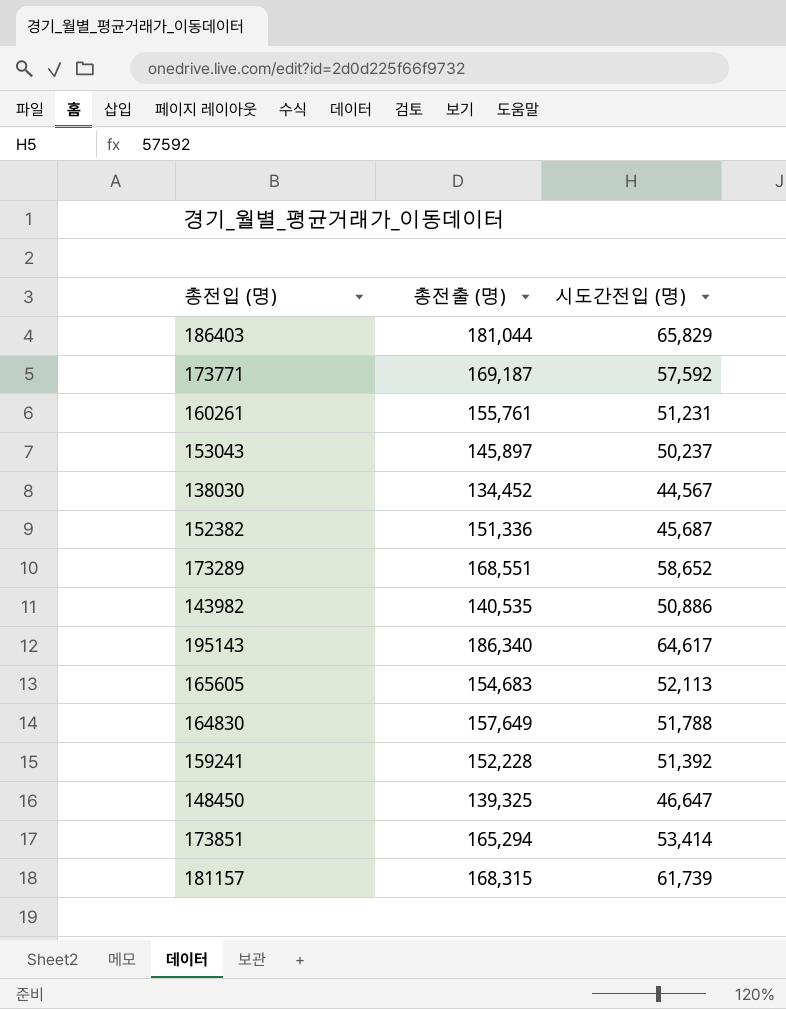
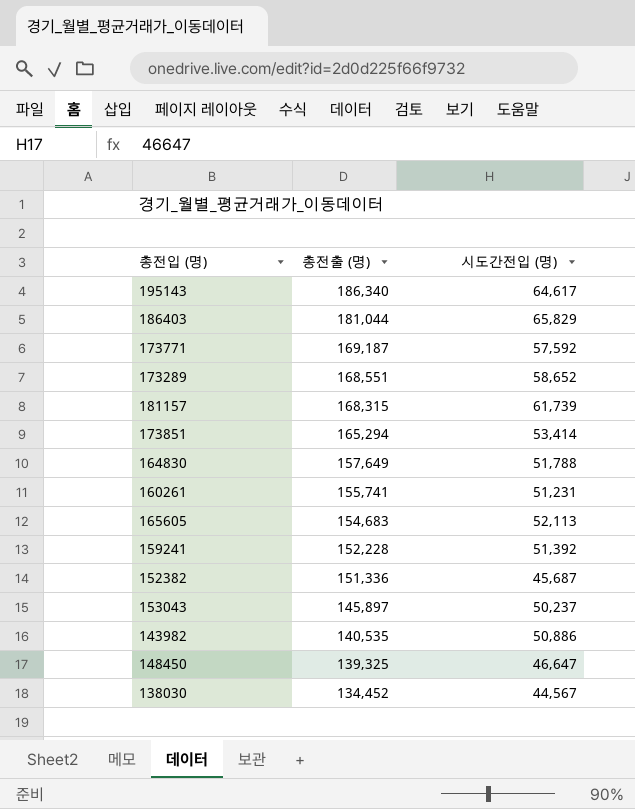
row order: none -> 총전출 (명) descending
160261 | 총전출 (명): 155,761 -> 155,741

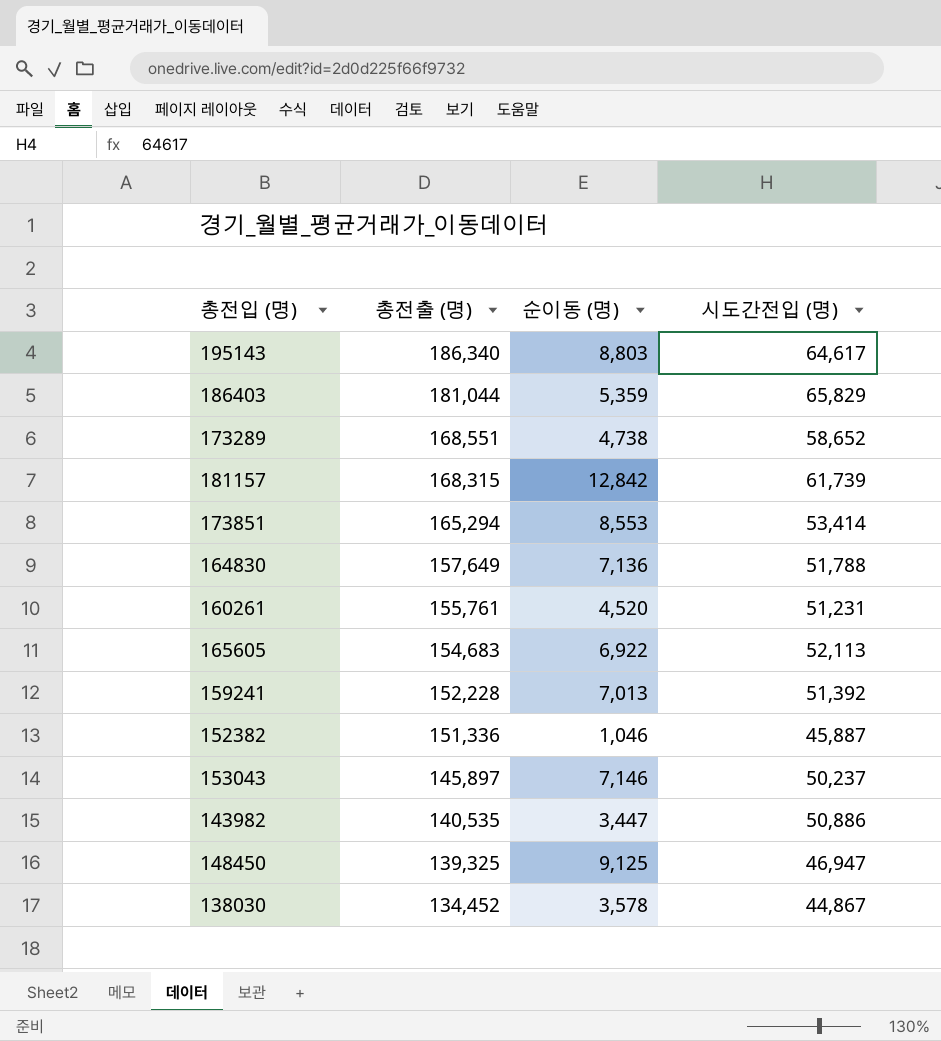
column 순이동 (명) | position: none -> 3
row 173771: 169,187 | 57,592 -> none
160261 | 총전출 (명): 155,741 -> 155,761
152382 | 시도간전입 (명): 45,687 -> 45,887
148450 | 시도간전입 (명): 46,647 -> 46,947
138030 | 시도간전입 (명): 44,567 -> 44,867

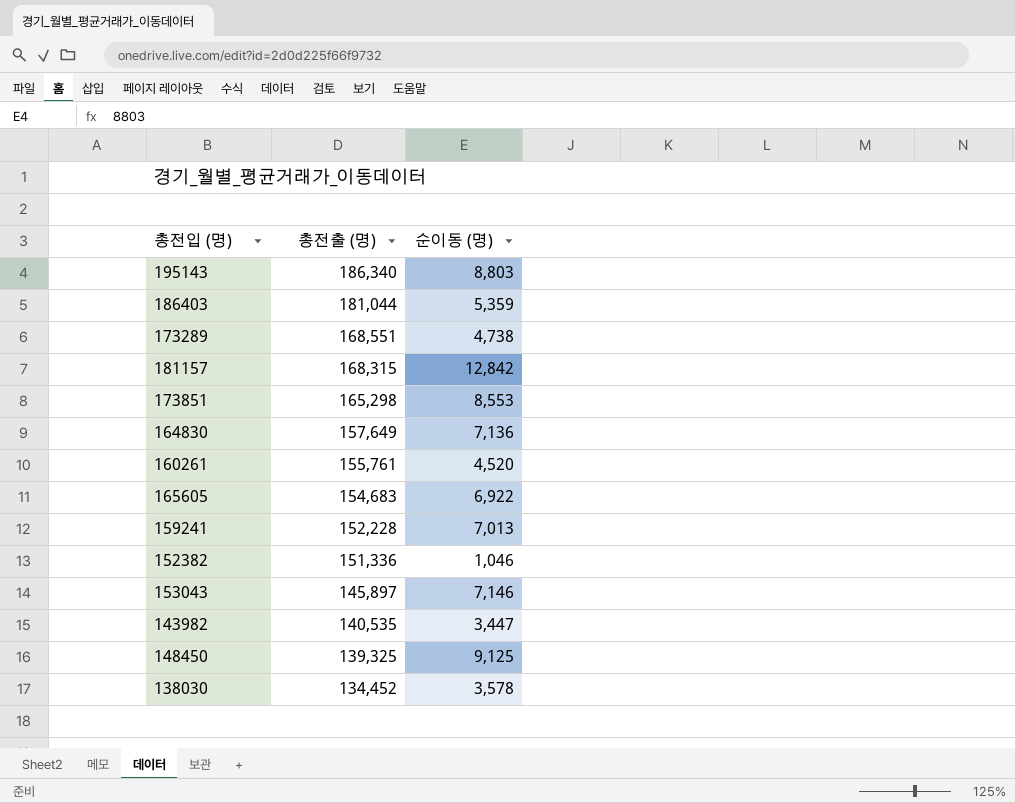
column 시도간전입 (명) | position: 4 -> none
173851 | 총전출 (명): 165,294 -> 165,298

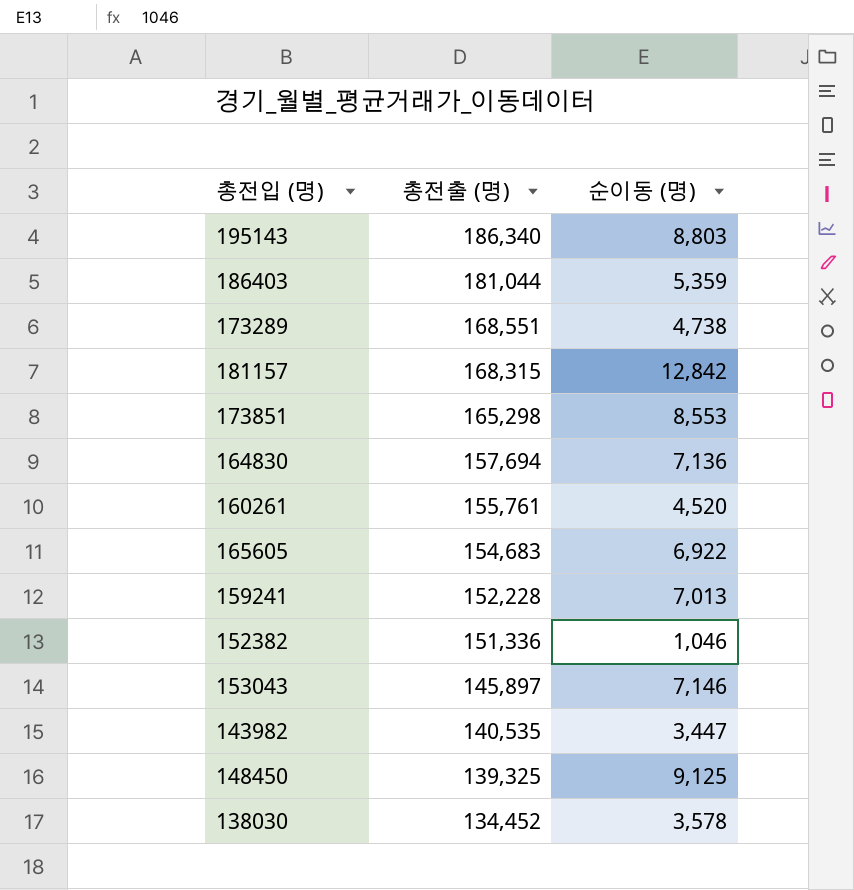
164830 | 총전출 (명): 157,649 -> 157,694

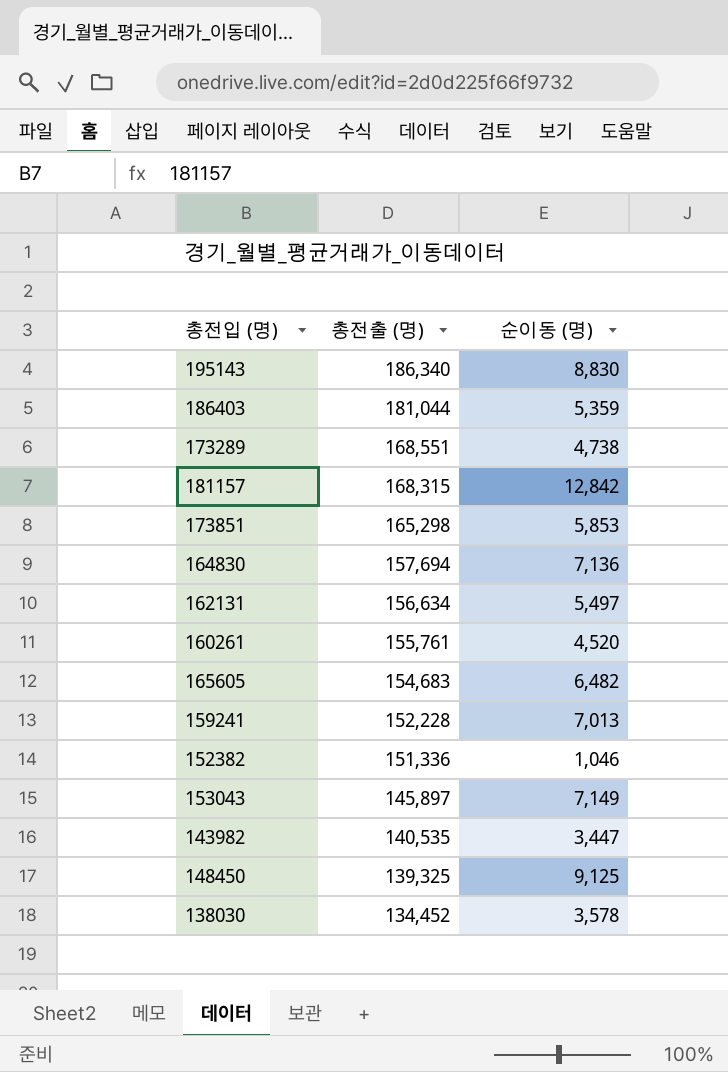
195143 | 순이동 (명): 8,803 -> 8,830
173851 | 순이동 (명): 8,553 -> 5,853
row 162131: none -> 156,634 | 5,497
165605 | 순이동 (명): 6,922 -> 6,482
153043 | 순이동 (명): 7,146 -> 7,149

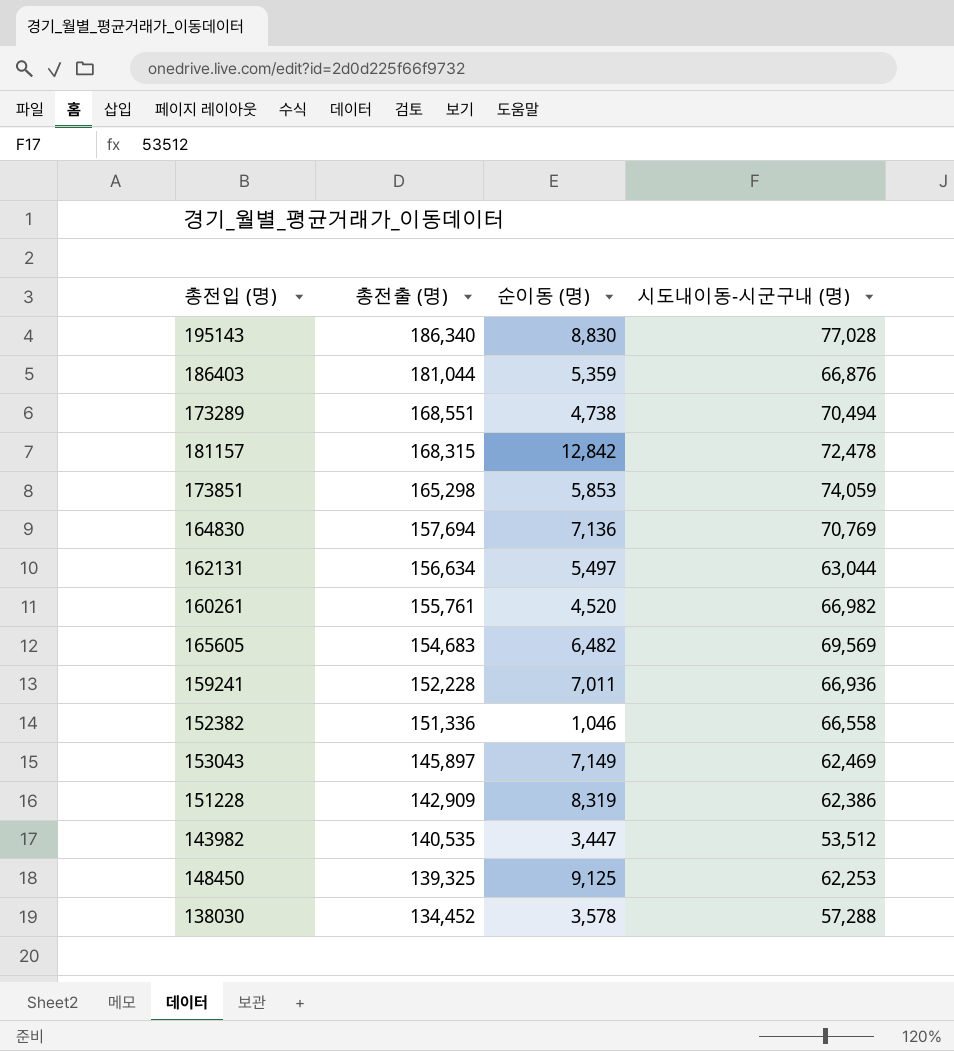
column 시도내이동-시군구내 (명) | position: none -> 4
159241 | 순이동 (명): 7,013 -> 7,011
row 151228: none -> 142,909 | 8,319 | 62,386

